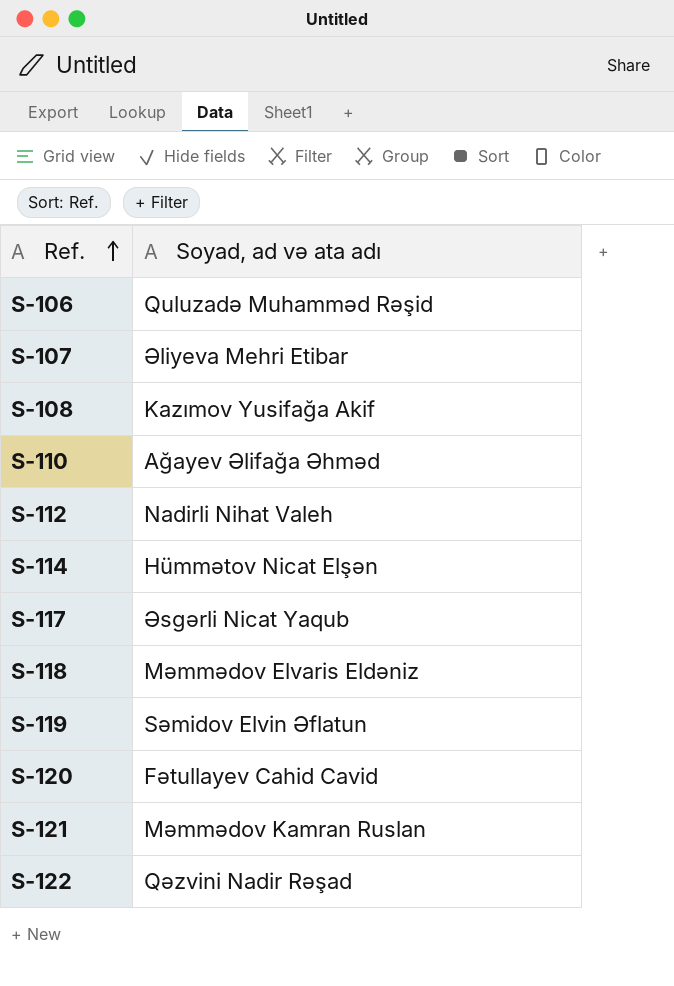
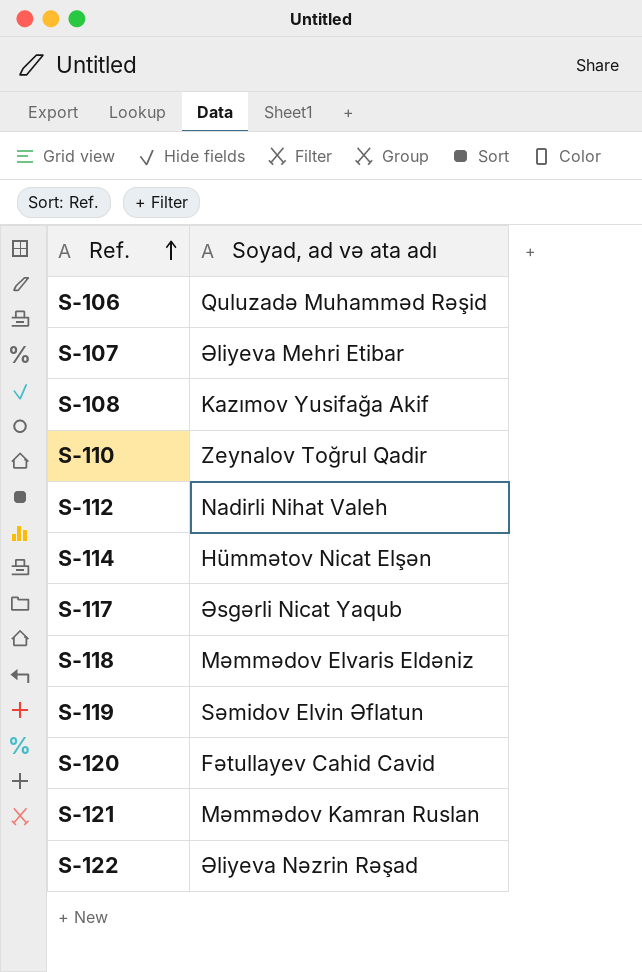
S-110 | Soyad, ad və ata adı: Ağayev Əlifağa Əhməd -> Zeynalov Toğrul Qadir
S-122 | Soyad, ad və ata adı: Qəzvini Nadir Rəşad -> Əliyeva Nəzrin Rəşad

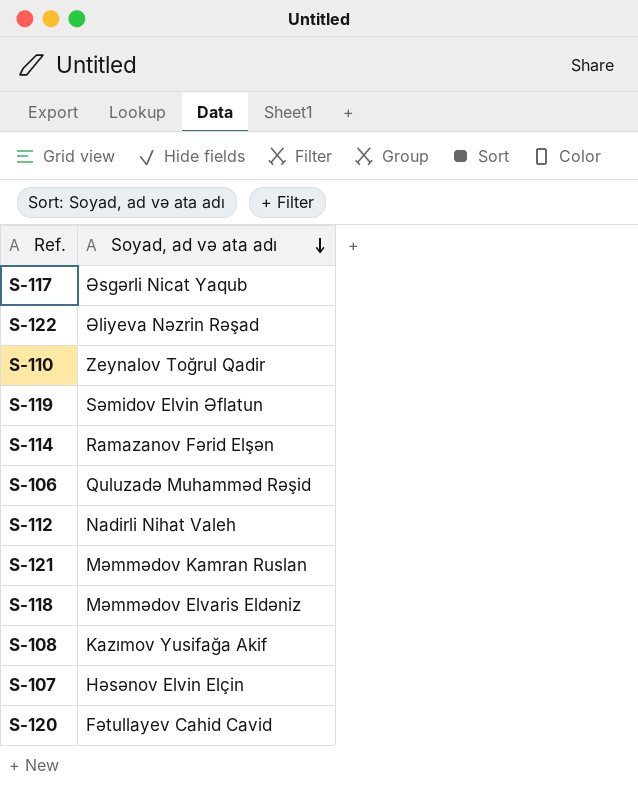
row order: Ref. ascending -> Soyad, ad və ata adı descending
S-114 | Soyad, ad və ata adı: Hümmətov Nicat Elşən -> Ramazanov Fərid Elşən
S-107 | Soyad, ad və ata adı: Əliyeva Mehri Etibar -> Həsənov Elvin Elçin

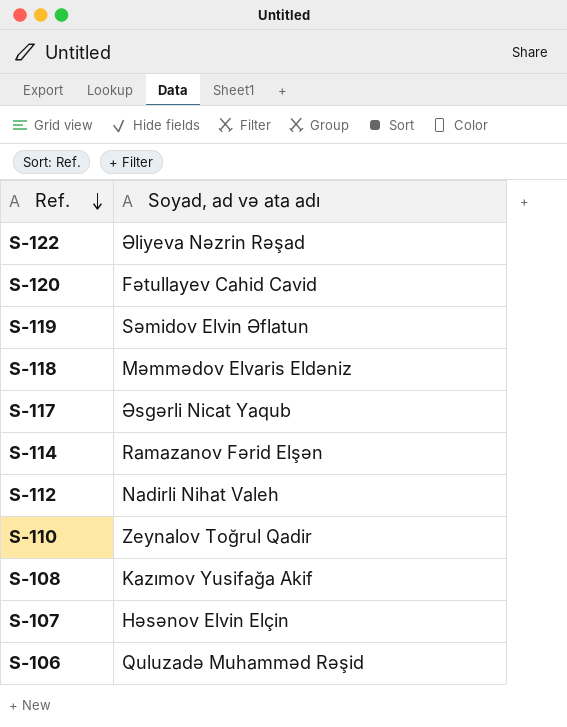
row order: Soyad, ad və ata adı descending -> Ref. descending
row S-121: Məmmədov Kamran Ruslan -> none

